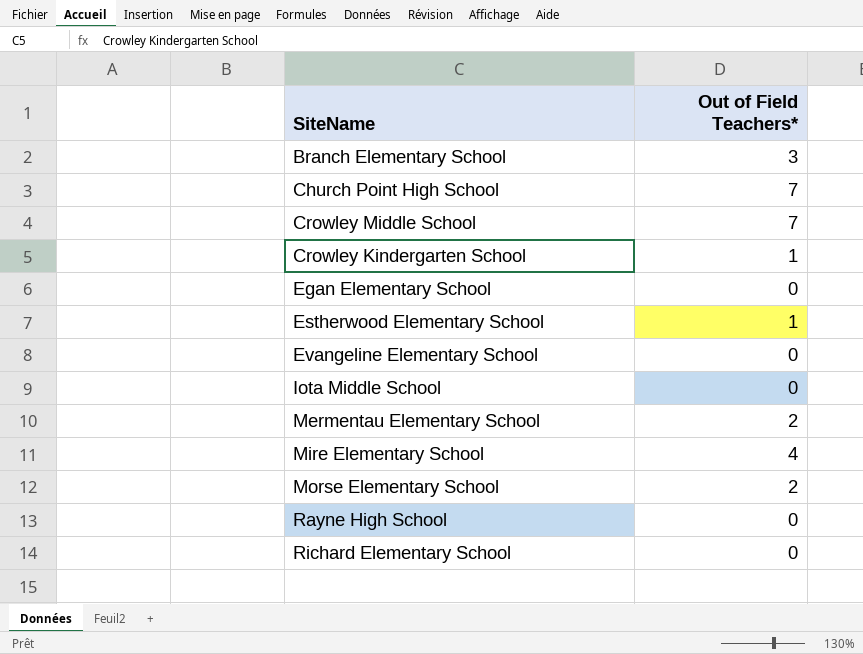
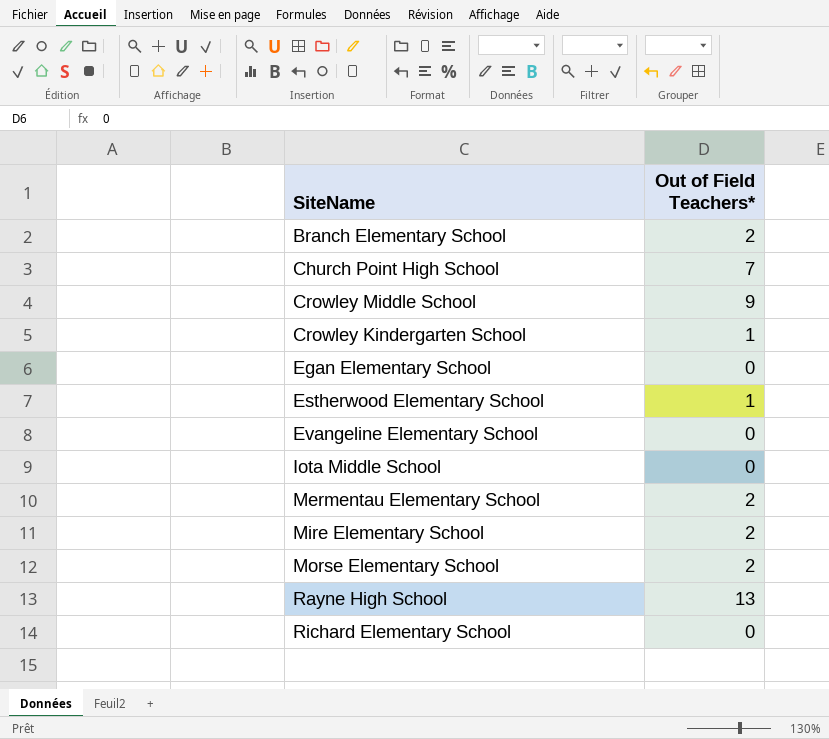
Branch Elementary School | Out of Field Teachers*: 3 -> 2
Crowley Middle School | Out of Field Teachers*: 7 -> 9
Mire Elementary School | Out of Field Teachers*: 4 -> 2
Rayne High School | Out of Field Teachers*: 0 -> 13

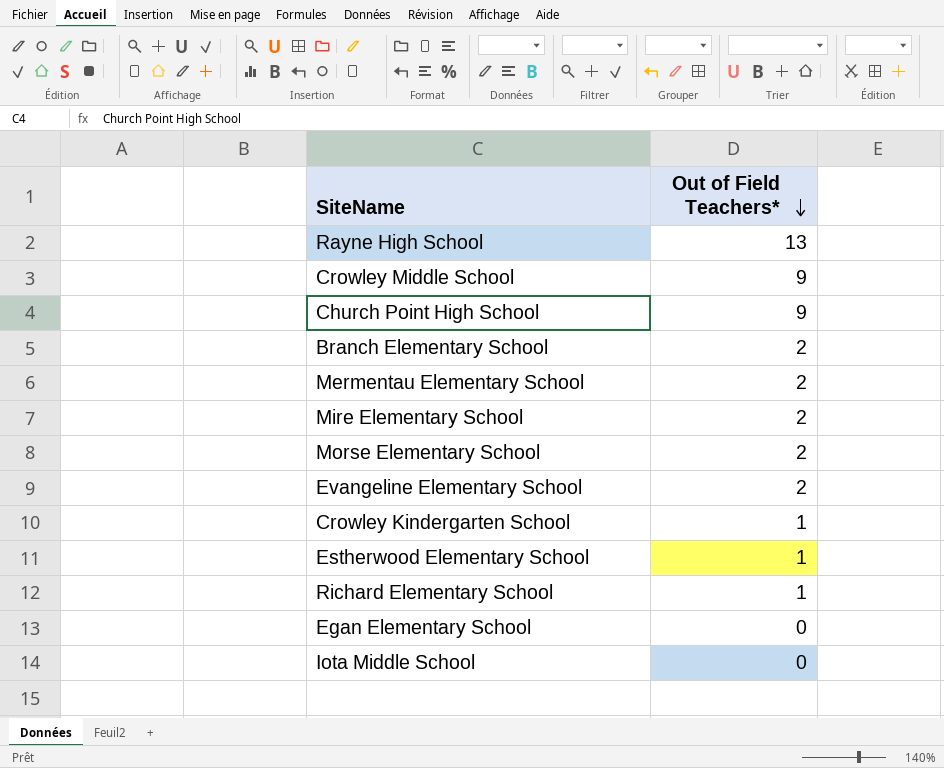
row order: none -> Out of Field Teachers* descending
Church Point High School | Out of Field Teachers*: 7 -> 9
Evangeline Elementary School | Out of Field Teachers*: 0 -> 2
Richard Elementary School | Out of Field Teachers*: 0 -> 1

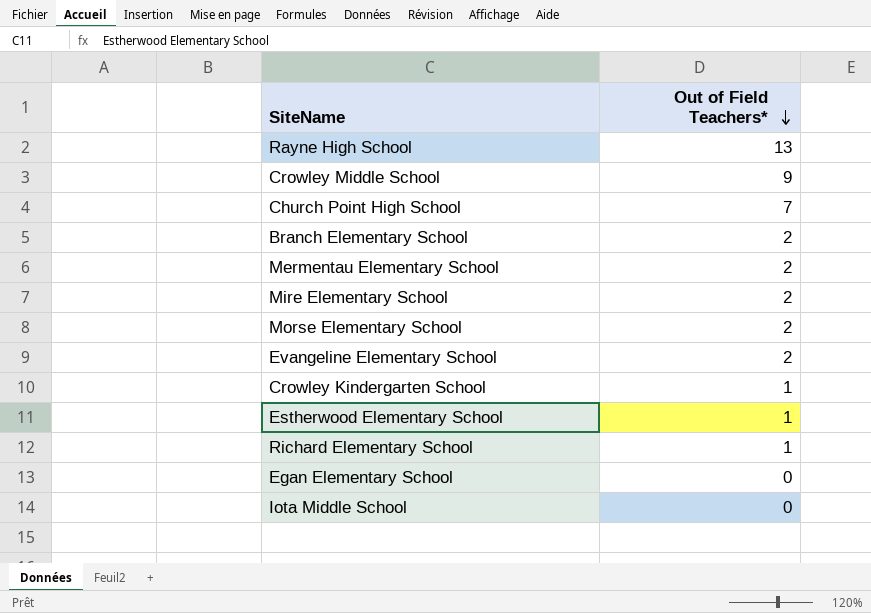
Church Point High School | Out of Field Teachers*: 9 -> 7

